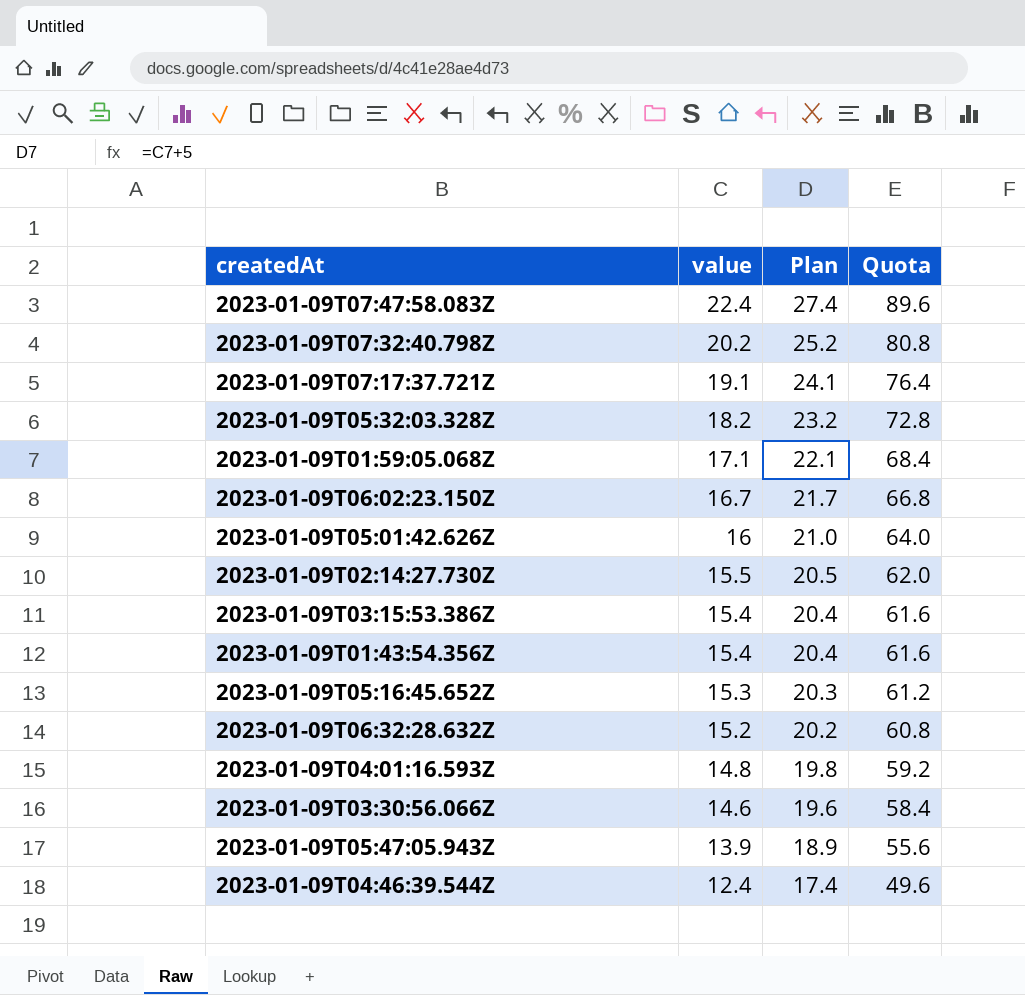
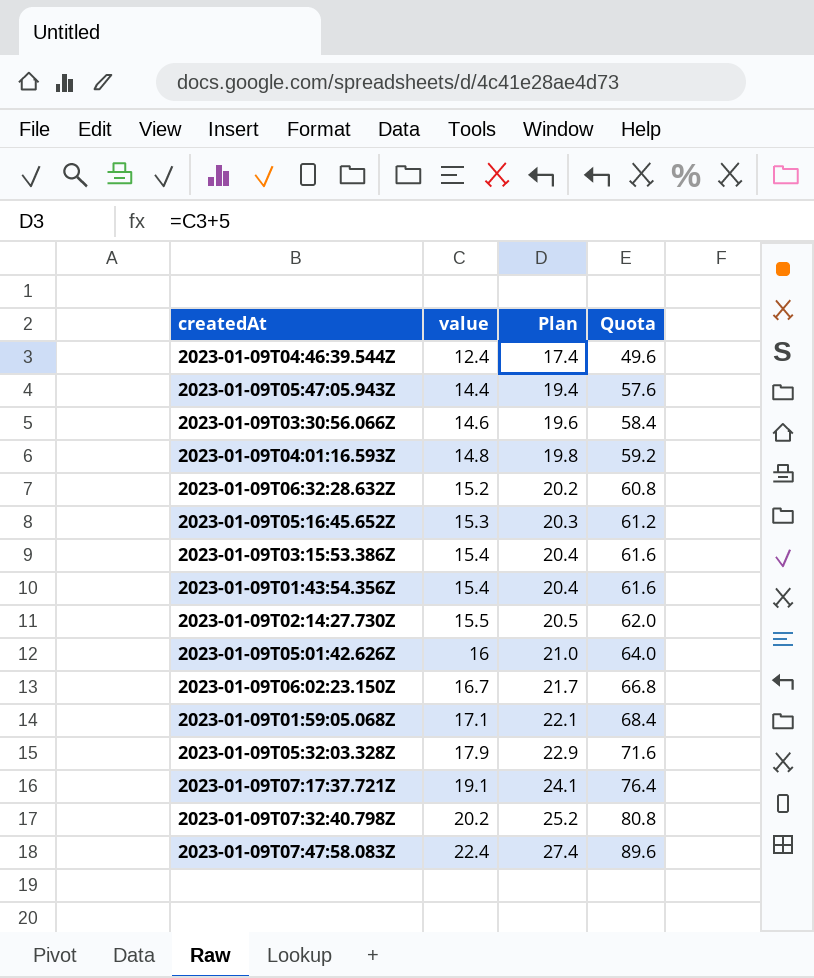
row order: value descending -> value ascending
2023-01-09T05:47:05.943Z | value: 13.9 -> 14.4
2023-01-09T05:47:05.943Z | Plan: 18.9 -> 19.4
2023-01-09T05:47:05.943Z | Quota: 55.6 -> 57.6
2023-01-09T05:32:03.328Z | value: 18.2 -> 17.9
2023-01-09T05:32:03.328Z | Plan: 23.2 -> 22.9
2023-01-09T05:32:03.328Z | Quota: 72.8 -> 71.6

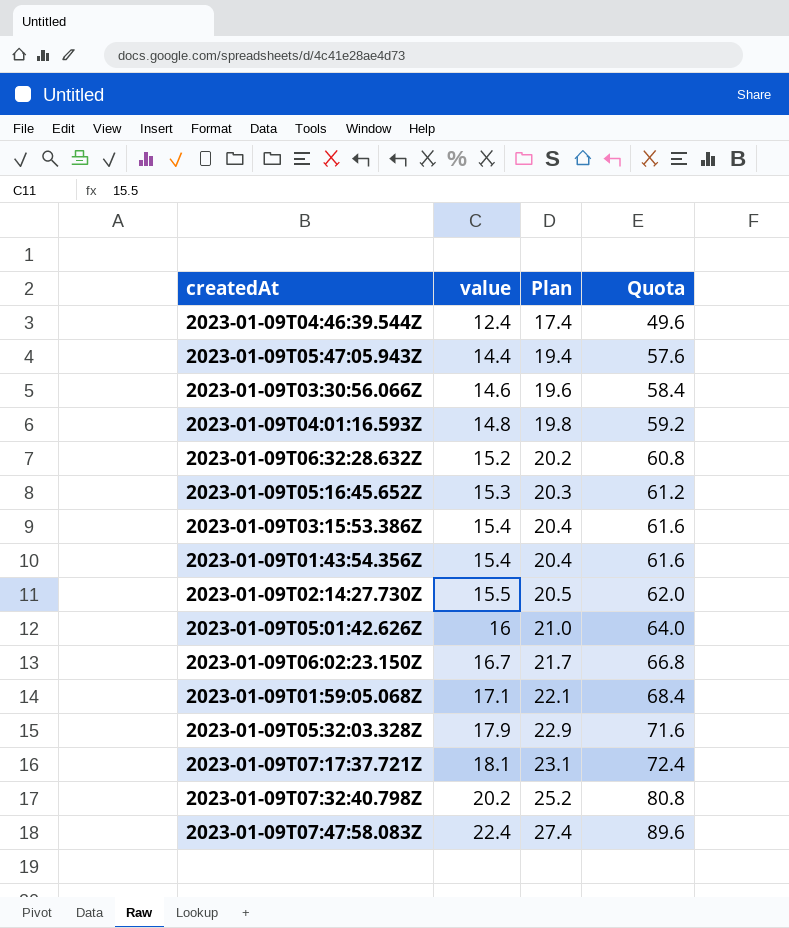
2023-01-09T07:17:37.721Z | value: 19.1 -> 18.1
2023-01-09T07:17:37.721Z | Plan: 24.1 -> 23.1
2023-01-09T07:17:37.721Z | Quota: 76.4 -> 72.4

